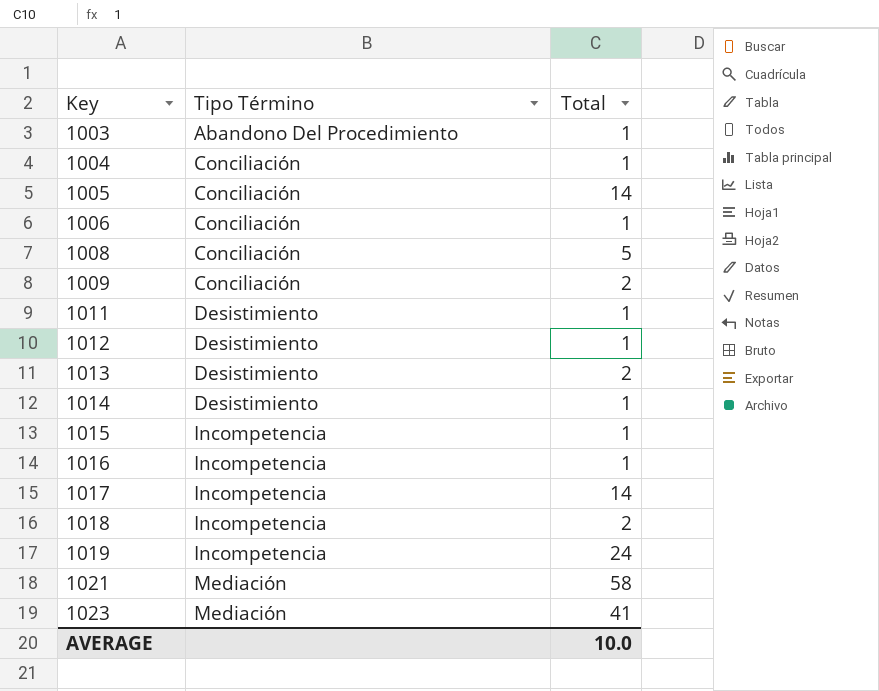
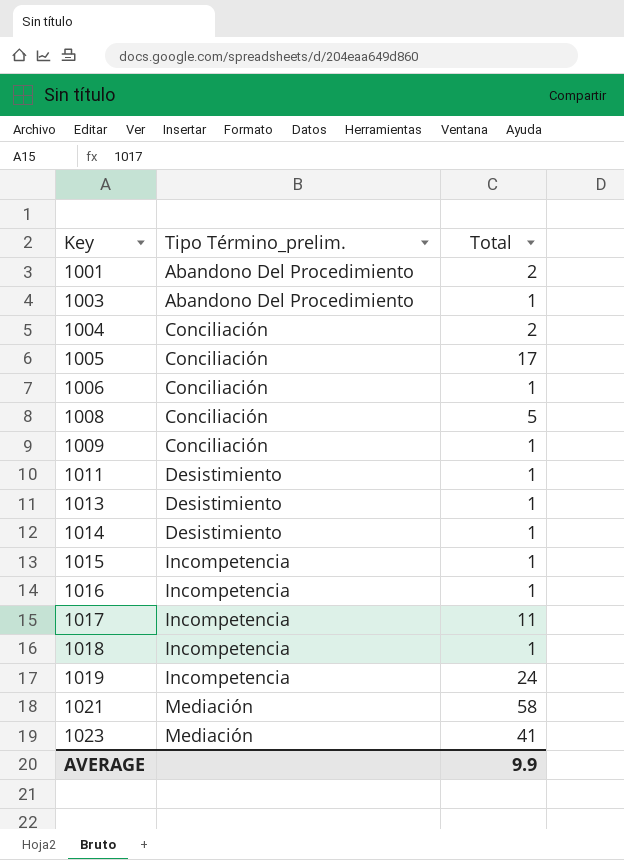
column name: Tipo Término -> Tipo Término_prelim.
row 1012: Desistimiento | 1 -> none
row 1001: none -> Abandono Del Procedimiento | 2
1004 | Total: 1 -> 2
1005 | Total: 14 -> 17
1009 | Total: 2 -> 1
1013 | Total: 2 -> 1
1017 | Total: 14 -> 11
1018 | Total: 2 -> 1
AVERAGE | Total: 10.0 -> 9.9

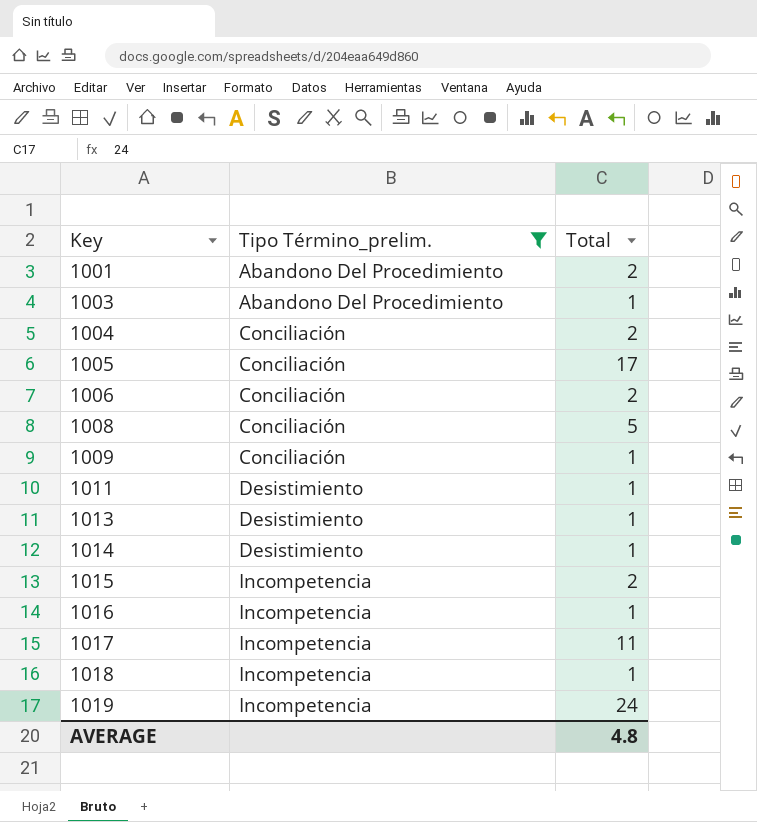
filter: none -> Tipo Término_prelim. != Mediación
1006 | Total: 1 -> 2
1015 | Total: 1 -> 2
AVERAGE | Total: 9.9 -> 4.8

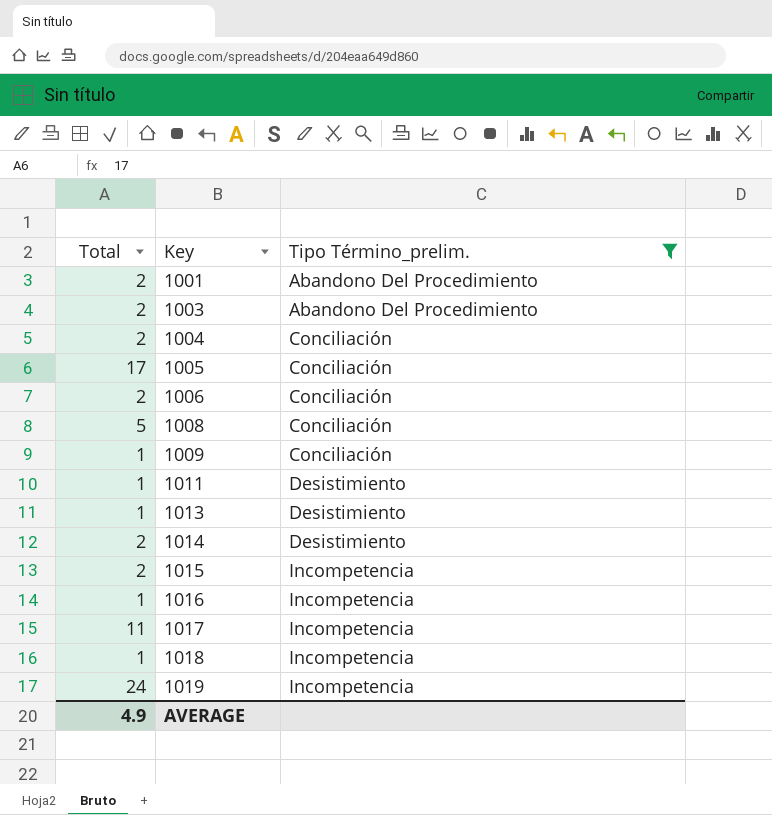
column Total | position: 3 -> 1
1003 | Total: 1 -> 2
1014 | Total: 1 -> 2
AVERAGE | Total: 4.8 -> 4.9

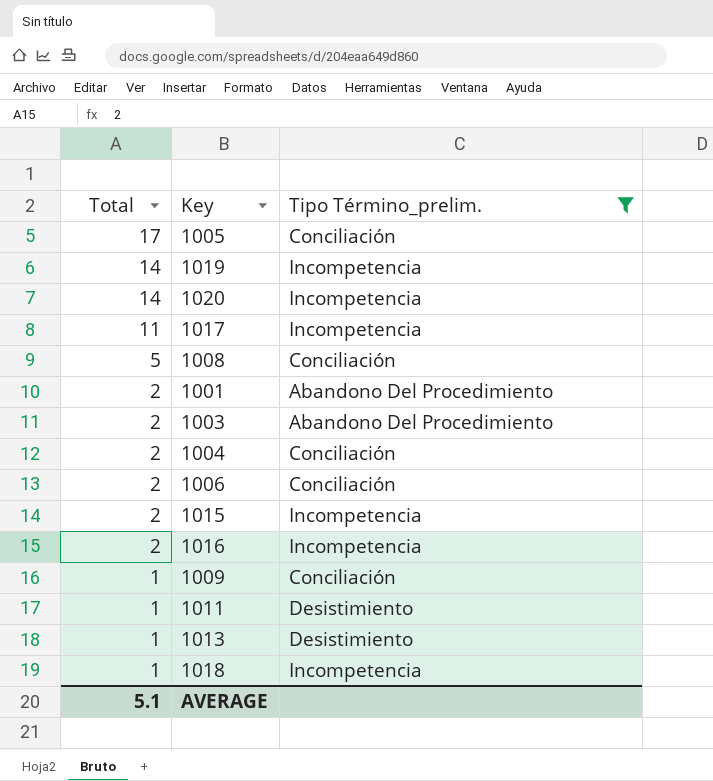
row order: Key ascending -> Total descending
row 1014: 2 | Desistimiento -> none
1019 | Total: 24 -> 14
row 1020: none -> 14 | Incompetencia
1016 | Total: 1 -> 2
AVERAGE | Total: 4.9 -> 5.1

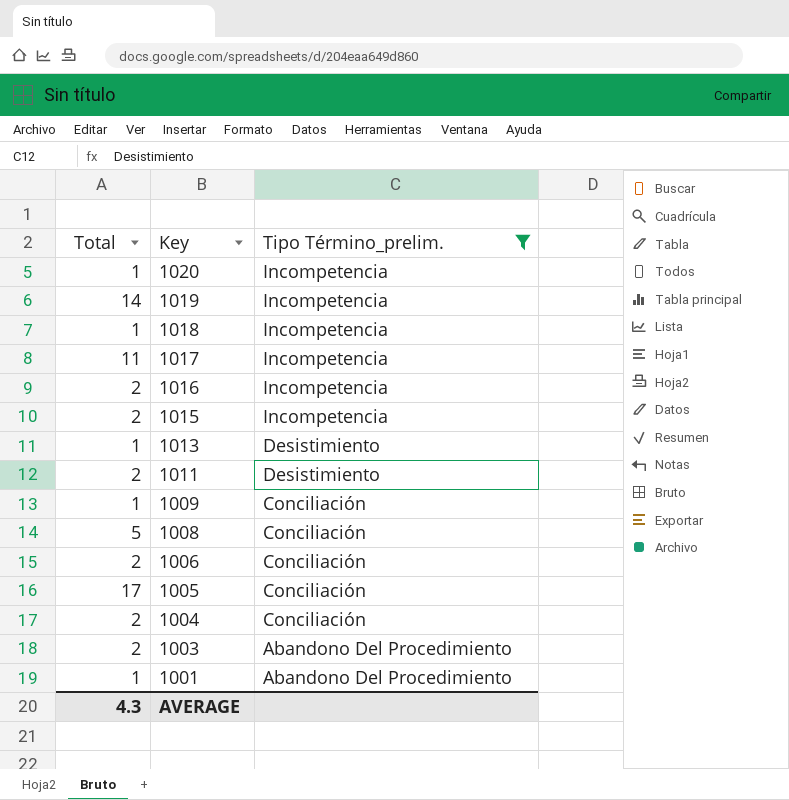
row order: Total descending -> Key descending
1020 | Total: 14 -> 1
1011 | Total: 1 -> 2
1001 | Total: 2 -> 1
AVERAGE | Total: 5.1 -> 4.3

